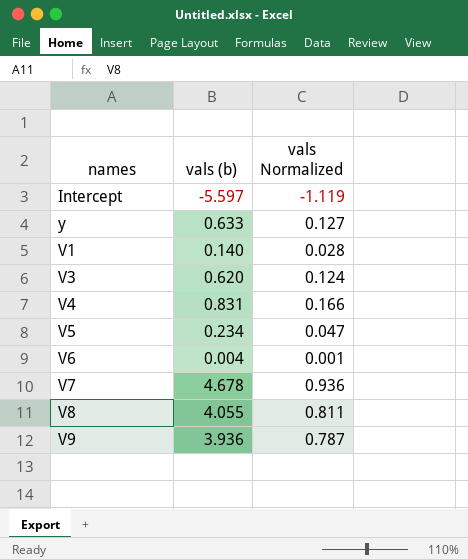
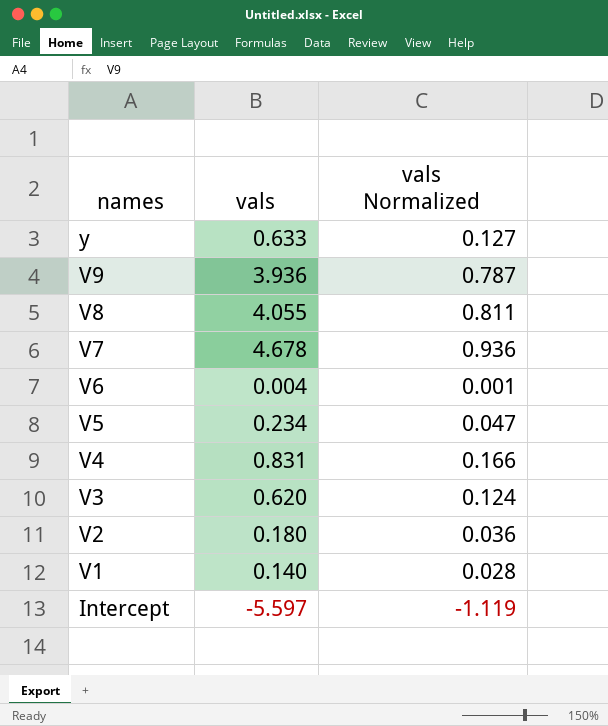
row order: none -> names descending
column name: vals (b) -> vals
row V2: none -> 0.180 | 0.036

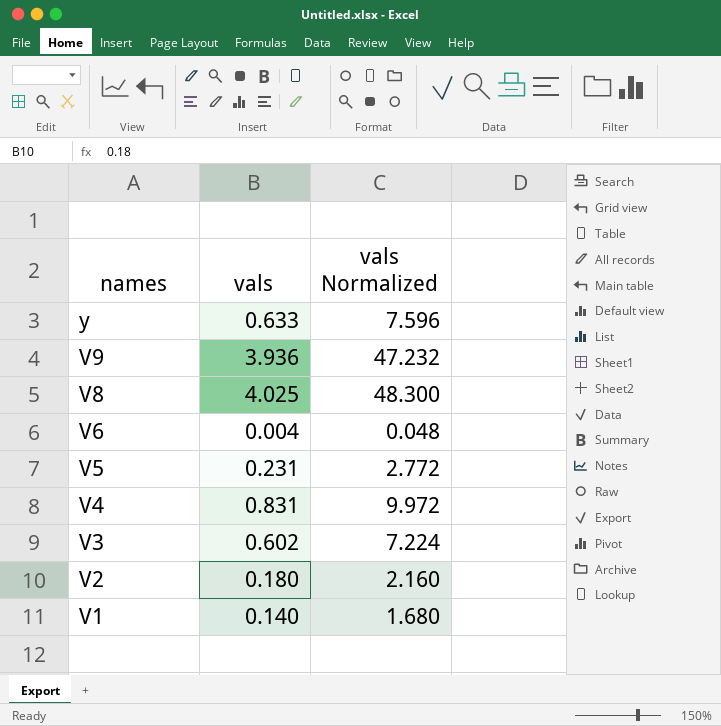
column vals Normalized | formula: [vals] * 0.2 -> [vals] * 12
row V7: 4.678 | 0.936 -> none
row Intercept: -5.597 | -1.119 -> none
V8 | vals: 4.055 -> 4.025
V5 | vals: 0.234 -> 0.231
V3 | vals: 0.620 -> 0.602

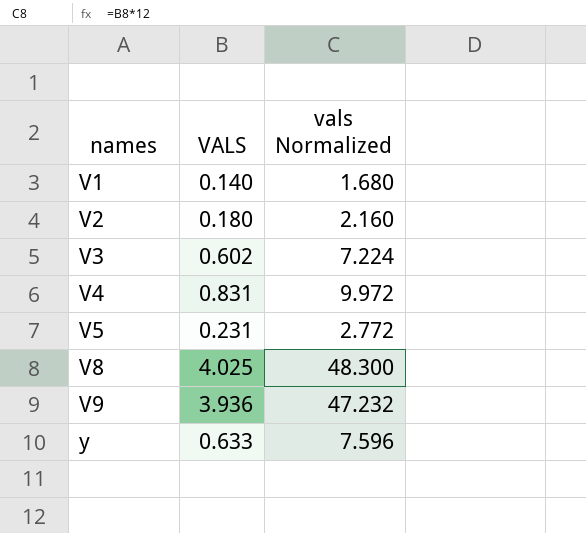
row order: names descending -> names ascending
column name: vals -> VALS
row V6: 0.004 | 0.048 -> none

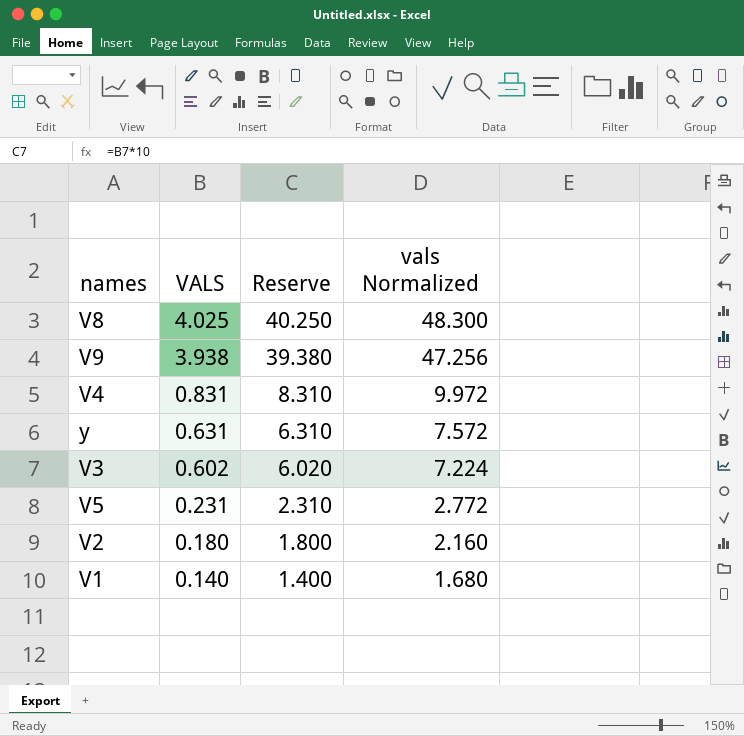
row order: names ascending -> VALS descending
column Reserve | formula: none -> [VALS] * 10
V9 | VALS: 3.936 -> 3.938
V9 | vals Normalized: 47.232 -> 47.256
y | VALS: 0.633 -> 0.631
y | vals Normalized: 7.596 -> 7.572

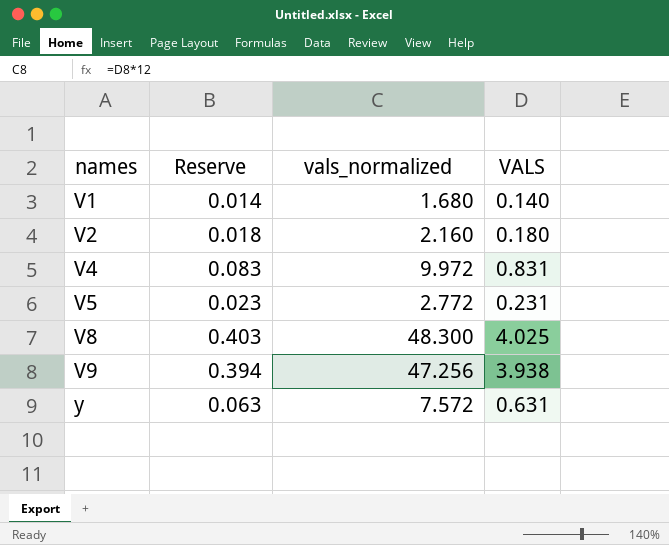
row order: VALS descending -> names ascending
column Reserve | formula: [VALS] * 10 -> [VALS] * 0.1
column name: vals Normalized -> vals_normalized
column VALS | position: 2 -> 4
row V3: 0.602 | 6.020 | 7.224 -> none

